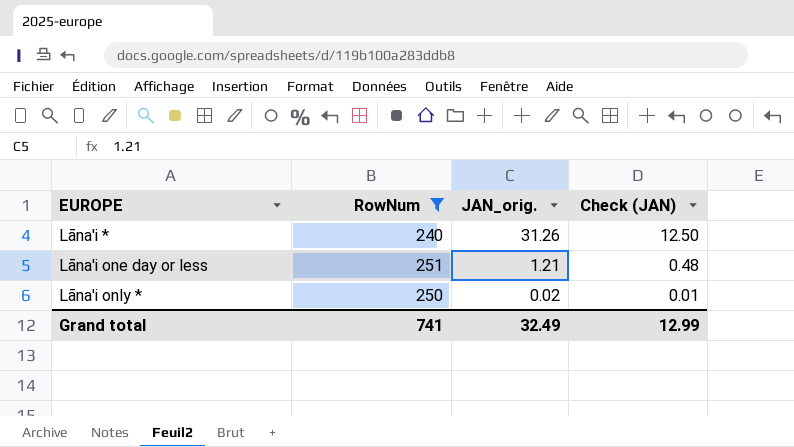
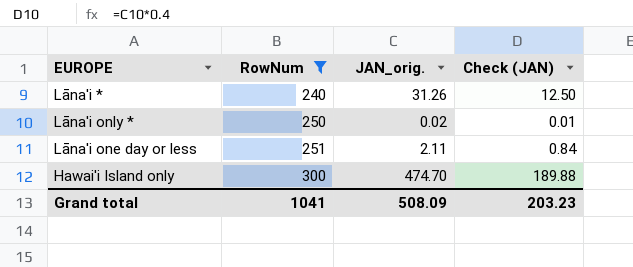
row order: EUROPE ascending -> RowNum ascending
Lāna'i one day or less | JAN_orig.: 1.21 -> 2.11
Lāna'i one day or less | Check (JAN): 0.48 -> 0.84
row Hawai'i Island only: none -> 300 | 474.70 | 189.88
Grand total | RowNum: 741 -> 1041
Grand total | JAN_orig.: 32.49 -> 508.09
Grand total | Check (JAN): 12.99 -> 203.23

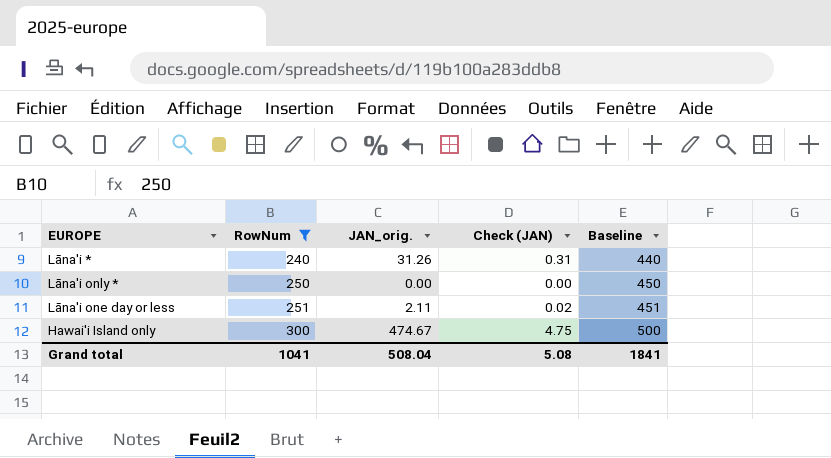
column Check (JAN) | formula: [JAN_orig.] * 0.4 -> [JAN_orig.] * 0.01
column Baseline | formula: none -> [RowNum] + 200
Lāna'i only * | JAN_orig.: 0.02 -> 0.00
Hawai'i Island only | JAN_orig.: 474.70 -> 474.67
Grand total | JAN_orig.: 508.09 -> 508.04
Grand total | Check (JAN): 203.23 -> 5.08

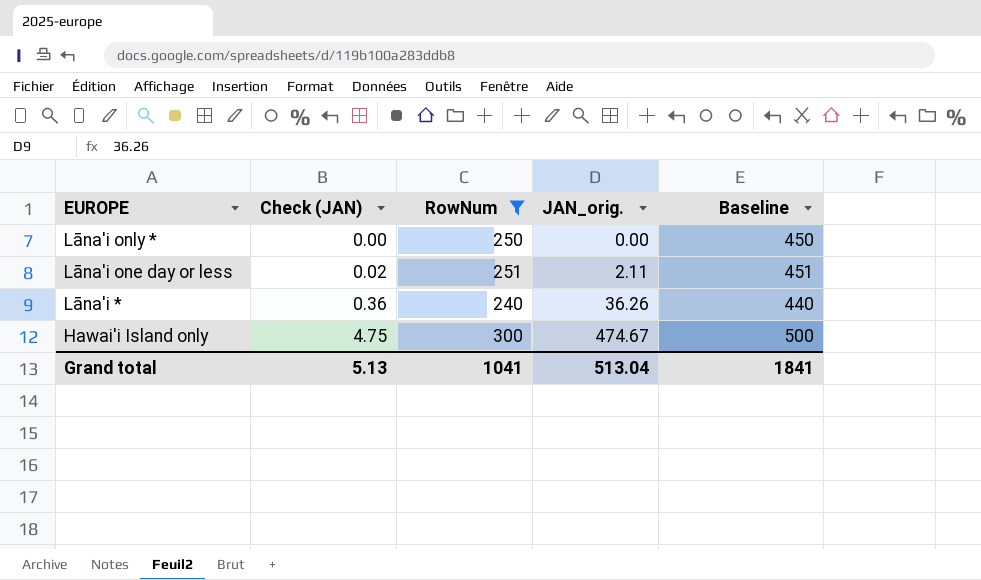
row order: RowNum ascending -> EUROPE descending
column Check (JAN) | position: 4 -> 2
Lāna'i * | Check (JAN): 0.31 -> 0.36
Lāna'i * | JAN_orig.: 31.26 -> 36.26
Grand total | Check (JAN): 5.08 -> 5.13
Grand total | JAN_orig.: 508.04 -> 513.04

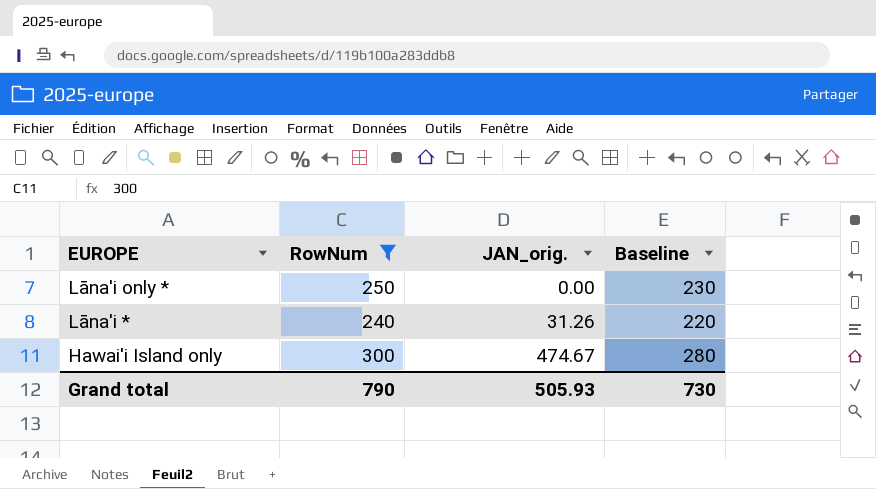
column Check (JAN) | formula: [JAN_orig.] * 0.01 -> none
column Baseline | formula: [RowNum] + 200 -> [RowNum] - 20
row Lāna'i one day or less: 0.02 | 251 | 2.11 | 451 -> none
Lāna'i * | JAN_orig.: 36.26 -> 31.26
Grand total | RowNum: 1041 -> 790
Grand total | JAN_orig.: 513.04 -> 505.93
Grand total | Baseline: 1841 -> 730

